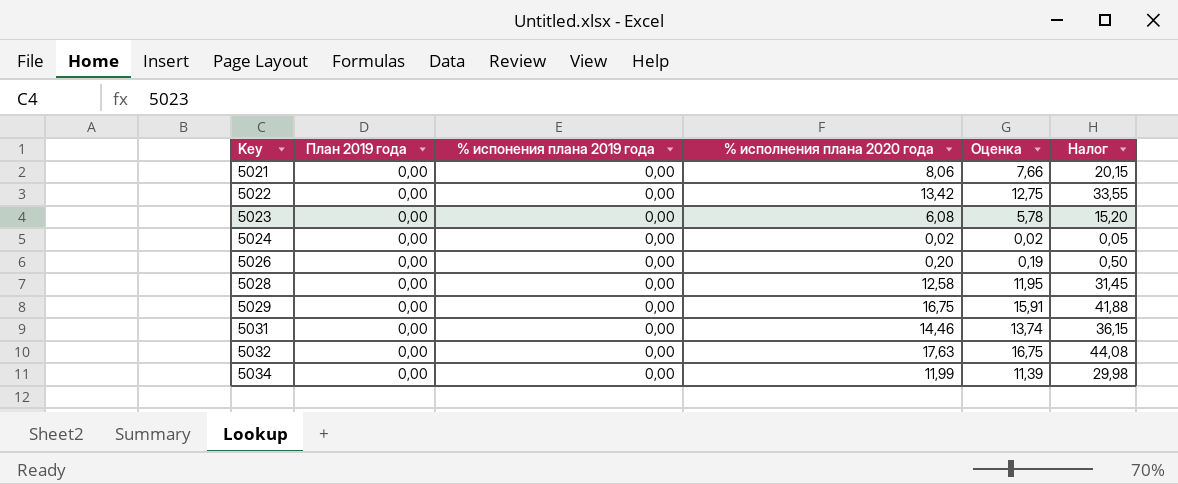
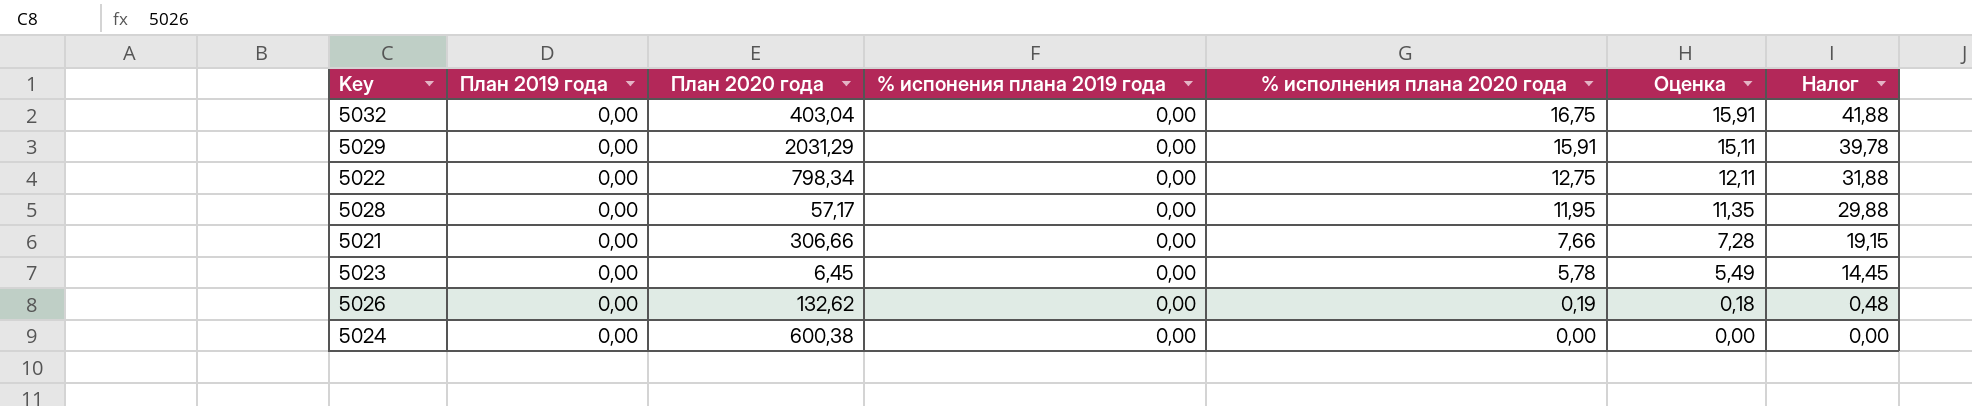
row order: Key ascending -> % исполнения плана 2020 года descending
column План 2020 года | position: none -> 3
row 5031: 0,00 | 0,00 | 14,46 | 13,74 | 36,15 -> none
row 5034: 0,00 | 0,00 | 11,99 | 11,39 | 29,98 -> none
5032 | % исполнения плана 2020 года: 17,63 -> 16,75
5032 | Оценка: 16,75 -> 15,91
5032 | Налог: 44,08 -> 41,88
5029 | % исполнения плана 2020 года: 16,75 -> 15,91
5029 | Оценка: 15,91 -> 15,11
5029 | Налог: 41,88 -> 39,78
5022 | % исполнения плана 2020 года: 13,42 -> 12,75
5022 | Оценка: 12,75 -> 12,11
5022 | Налог: 33,55 -> 31,88
5028 | % исполнения плана 2020 года: 12,58 -> 11,95
5028 | Оценка: 11,95 -> 11,35
5028 | Налог: 31,45 -> 29,88
5021 | % исполнения плана 2020 года: 8,06 -> 7,66
5021 | Оценка: 7,66 -> 7,28
5021 | Налог: 20,15 -> 19,15
5023 | % исполнения плана 2020 года: 6,08 -> 5,78
5023 | Оценка: 5,78 -> 5,49
5023 | Налог: 15,20 -> 14,45
5026 | % исполнения плана 2020 года: 0,20 -> 0,19
5026 | Оценка: 0,19 -> 0,18
5026 | Налог: 0,50 -> 0,48
5024 | % исполнения плана 2020 года: 0,02 -> 0,00
5024 | Оценка: 0,02 -> 0,00
5024 | Налог: 0,05 -> 0,00

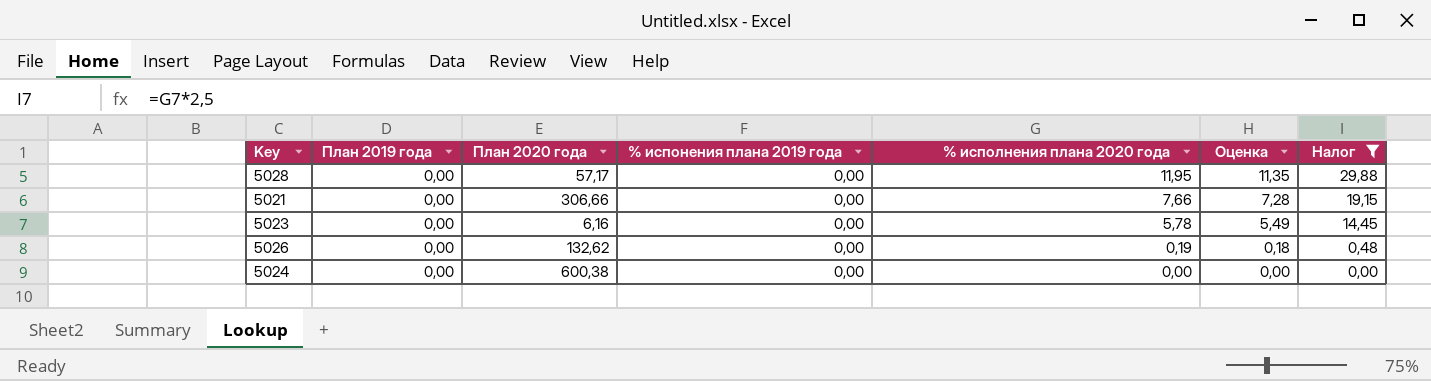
filter: none -> Налог <= 29,88
5023 | План 2020 года: 6,45 -> 6,16

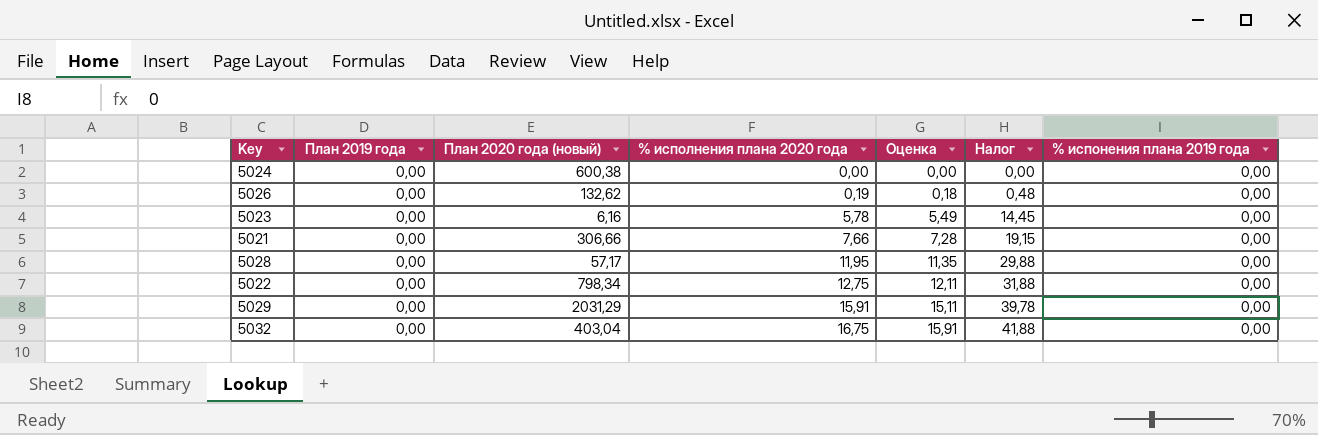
filter: Налог <= 29,88 -> none
row order: % исполнения плана 2020 года descending -> % исполнения плана 2020 года ascending
column name: План 2020 года -> План 2020 года (новый)
column % испонения плана 2019 года | position: 4 -> 7

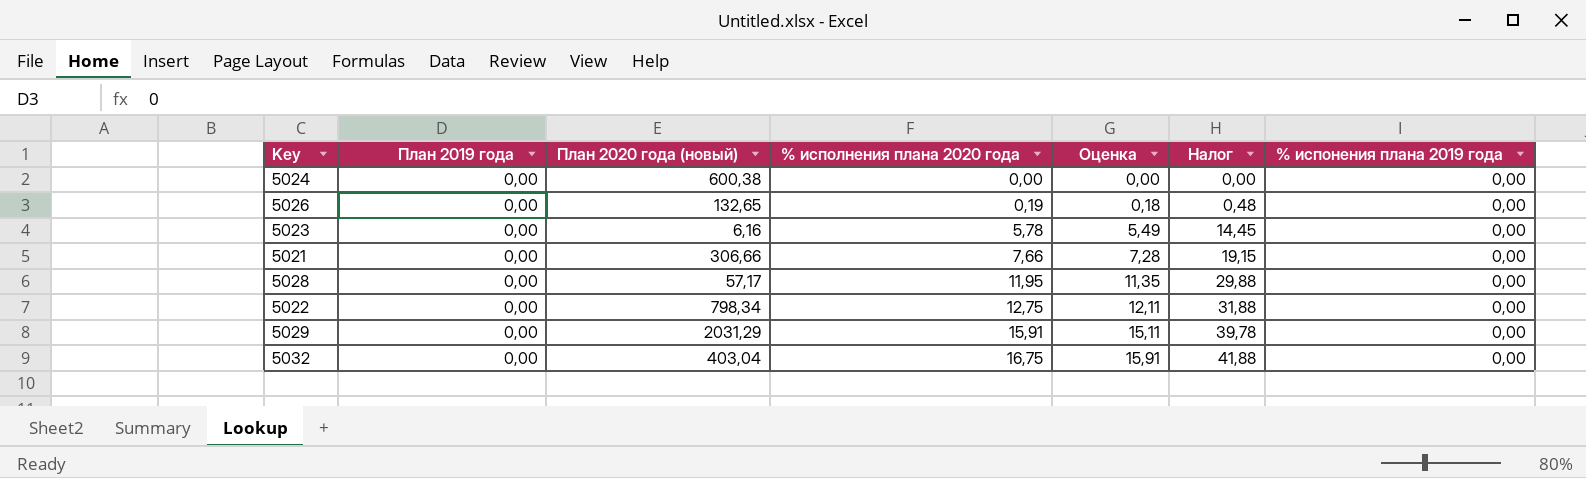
5026 | План 2020 года (новый): 132,62 -> 132,65

